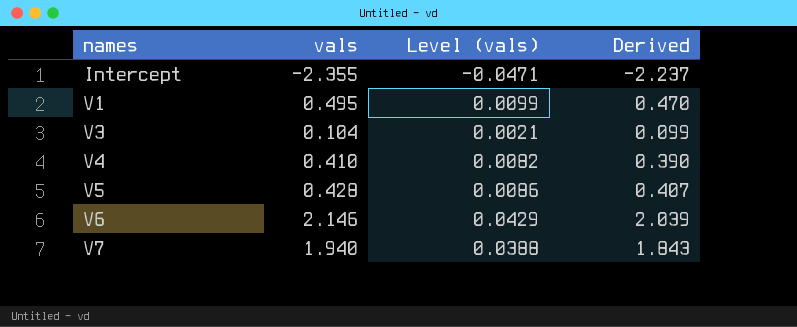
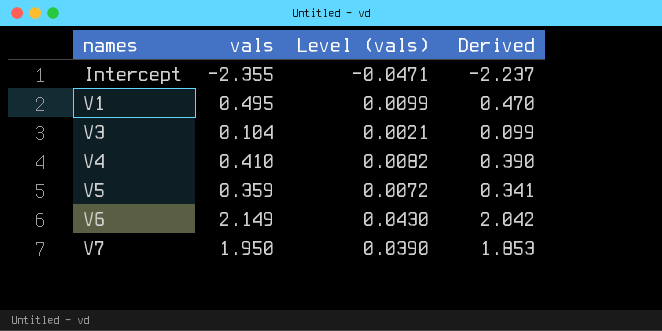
V5 | vals: 0.428 -> 0.359
V5 | Level (vals): 0.0086 -> 0.0072
V5 | Derived: 0.407 -> 0.341
V6 | vals: 2.146 -> 2.149
V6 | Level (vals): 0.0429 -> 0.0430
V6 | Derived: 2.039 -> 2.042
V7 | vals: 1.940 -> 1.950
V7 | Level (vals): 0.0388 -> 0.0390
V7 | Derived: 1.843 -> 1.853

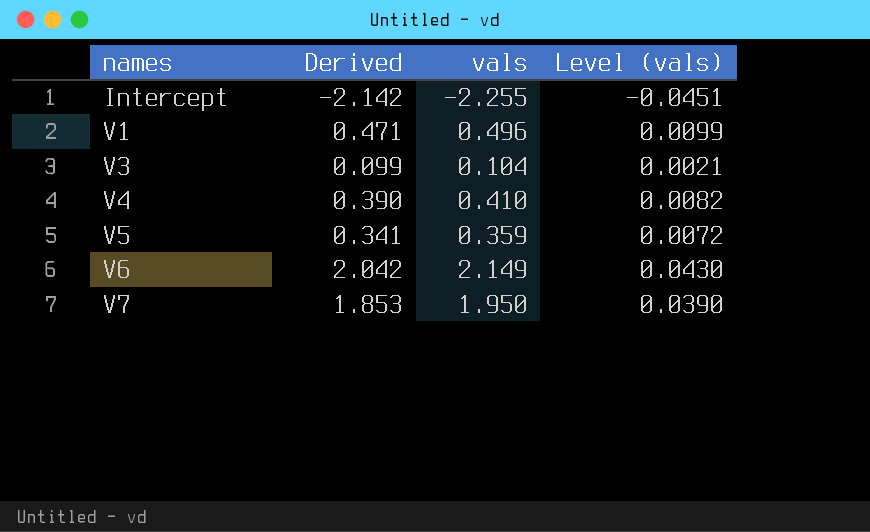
column Derived | position: 4 -> 2
Intercept | Derived: -2.237 -> -2.142
Intercept | vals: -2.355 -> -2.255
Intercept | Level (vals): -0.0471 -> -0.0451
V1 | Derived: 0.470 -> 0.471
V1 | vals: 0.495 -> 0.496

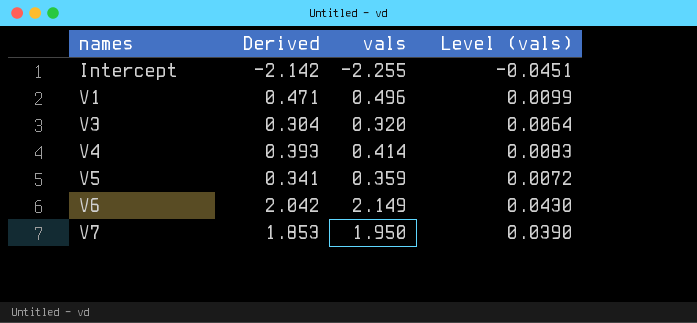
V3 | Derived: 0.099 -> 0.304
V3 | vals: 0.104 -> 0.320
V3 | Level (vals): 0.0021 -> 0.0064
V4 | Derived: 0.390 -> 0.393
V4 | vals: 0.410 -> 0.414
V4 | Level (vals): 0.0082 -> 0.0083

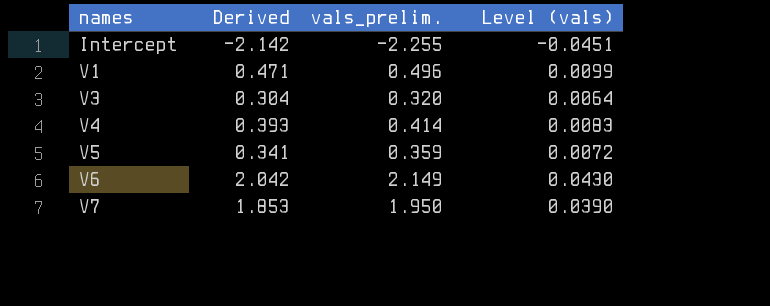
column name: vals -> vals_prelim.

